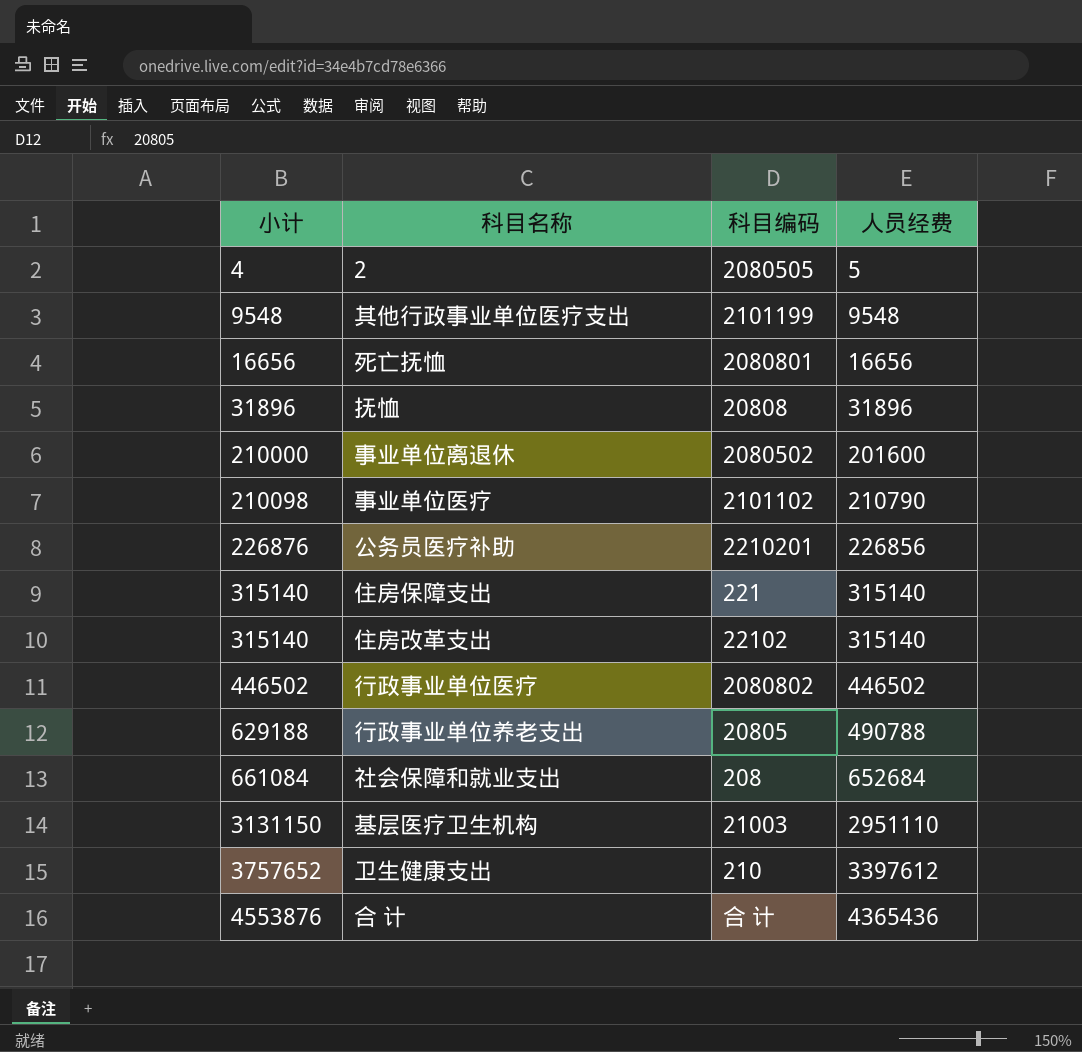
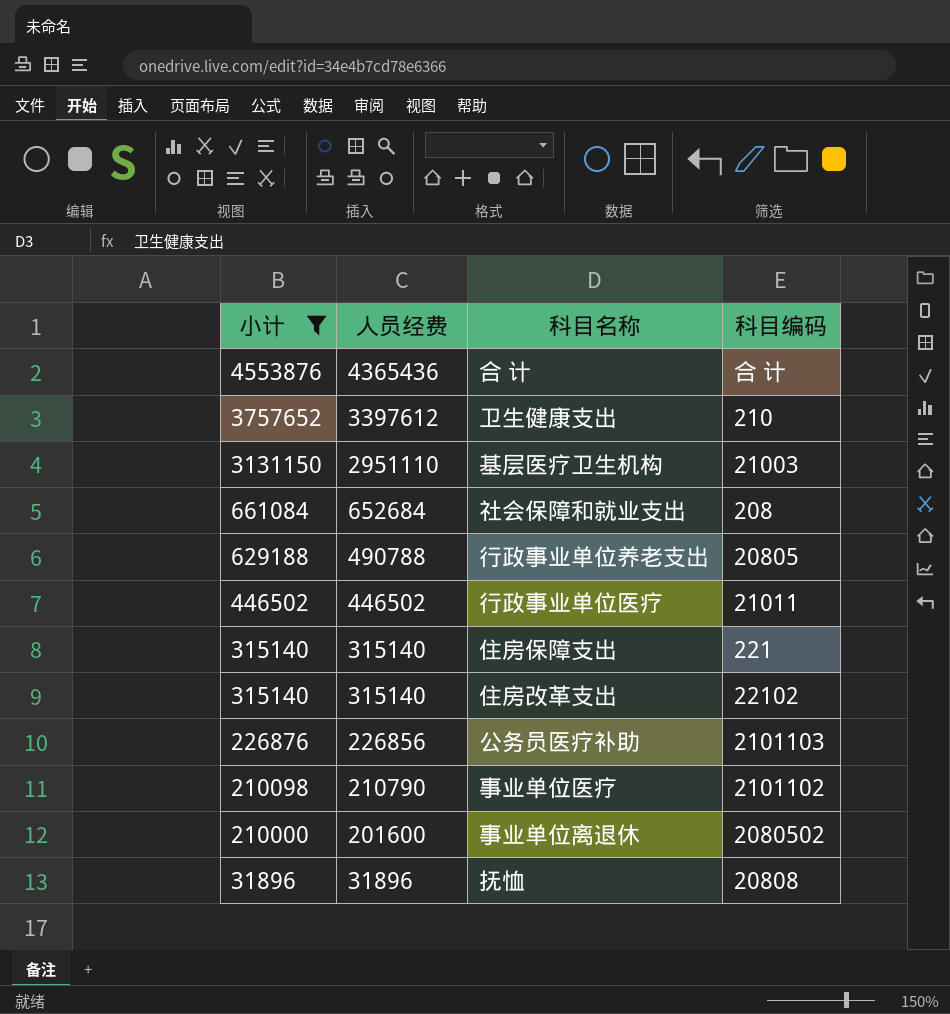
filter: none -> 小计 >= 31896
row order: 小计 ascending -> 小计 descending
column 人员经费 | position: 4 -> 2
行政事业单位医疗 | 科目编码: 2080802 -> 21011
公务员医疗补助 | 科目编码: 2210201 -> 2101103

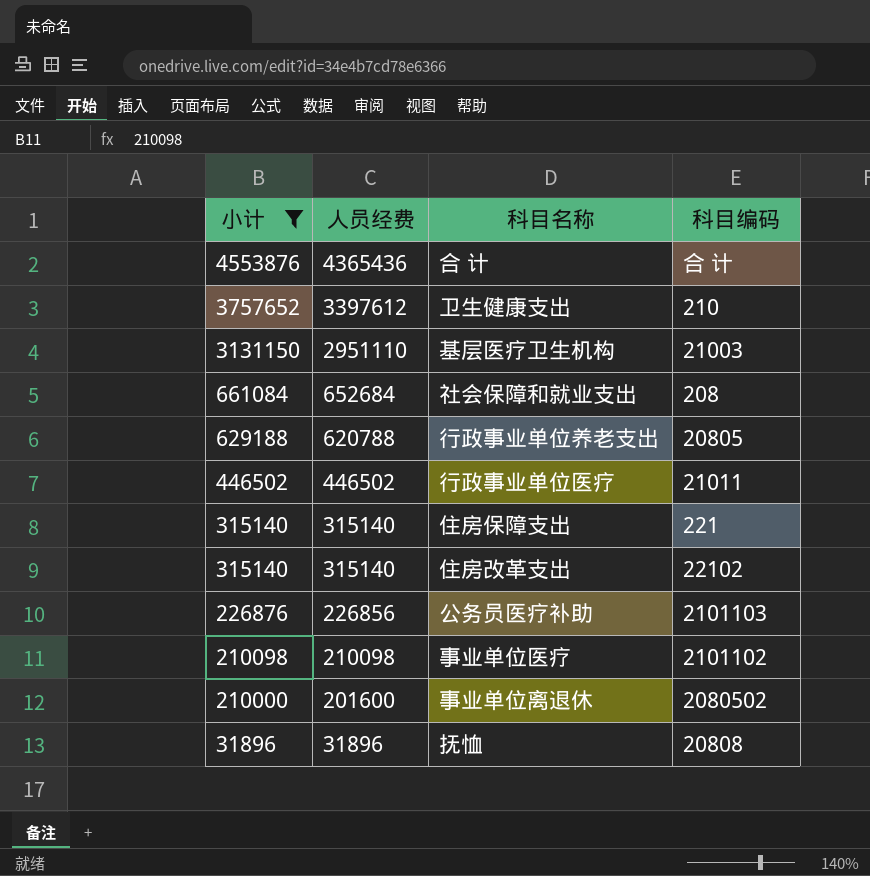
行政事业单位养老支出 | 人员经费: 490788 -> 620788
事业单位医疗 | 人员经费: 210790 -> 210098

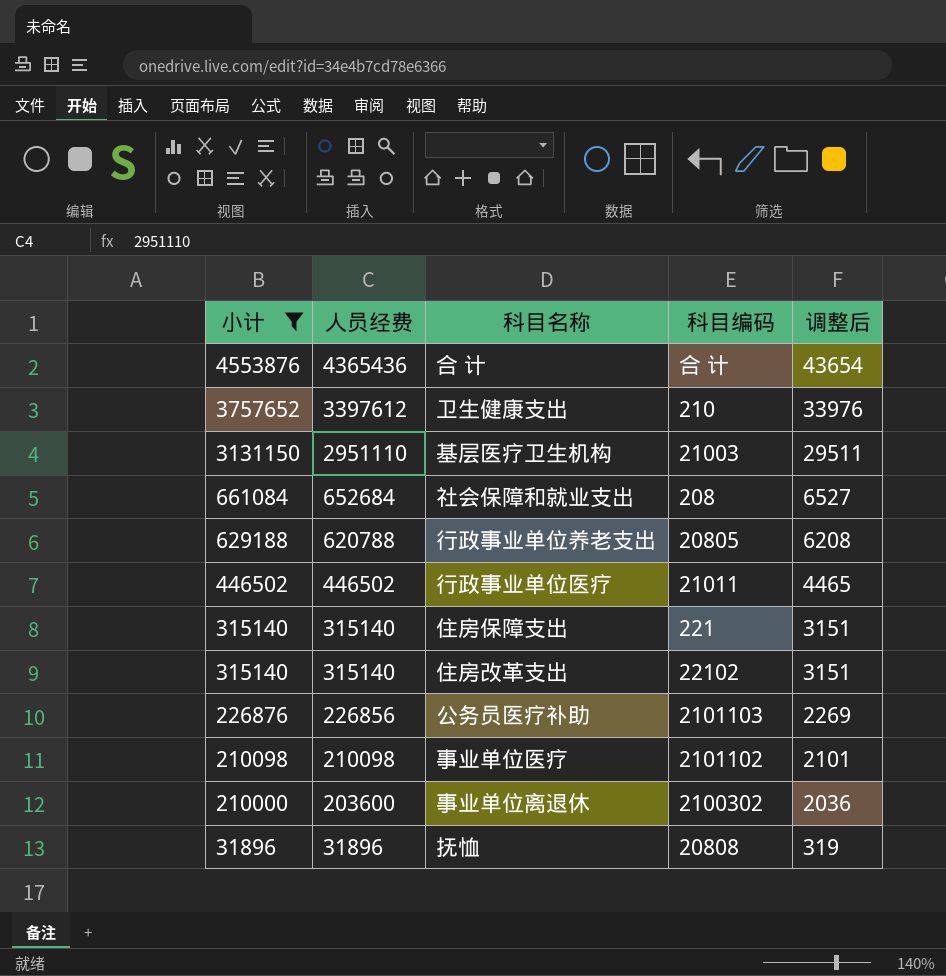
column 调整后 | formula: none -> [人员经费] * 0.01
事业单位离退休 | 人员经费: 201600 -> 203600
事业单位离退休 | 科目编码: 2080502 -> 2100302

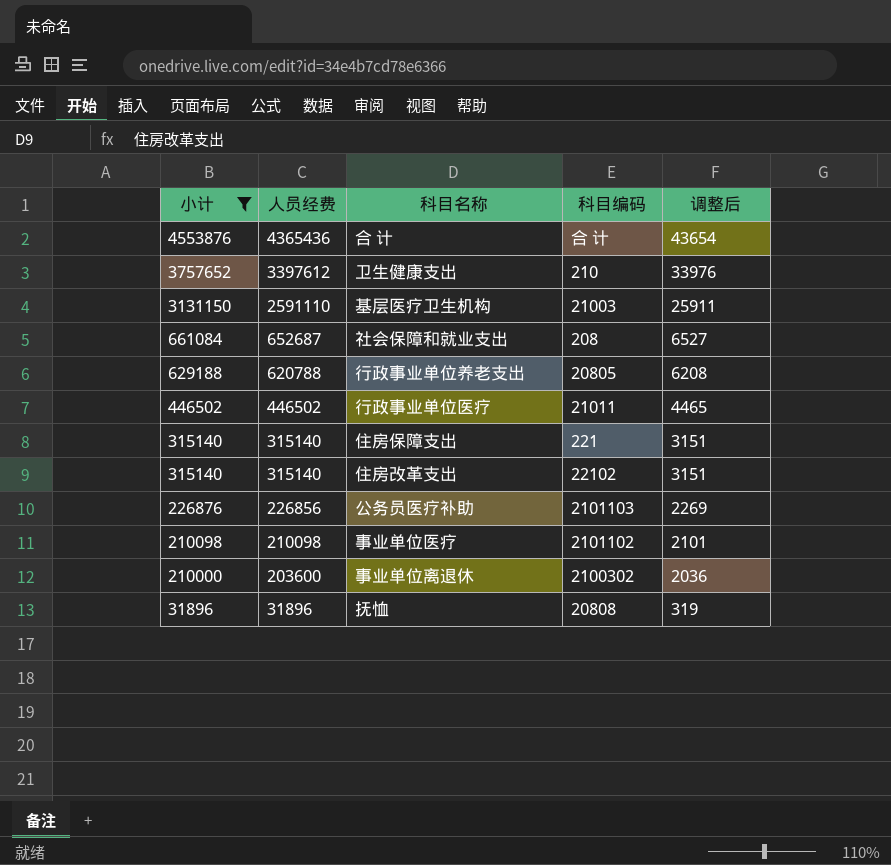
基层医疗卫生机构 | 人员经费: 2951110 -> 2591110
基层医疗卫生机构 | 调整后: 29511 -> 25911
社会保障和就业支出 | 人员经费: 652684 -> 652687

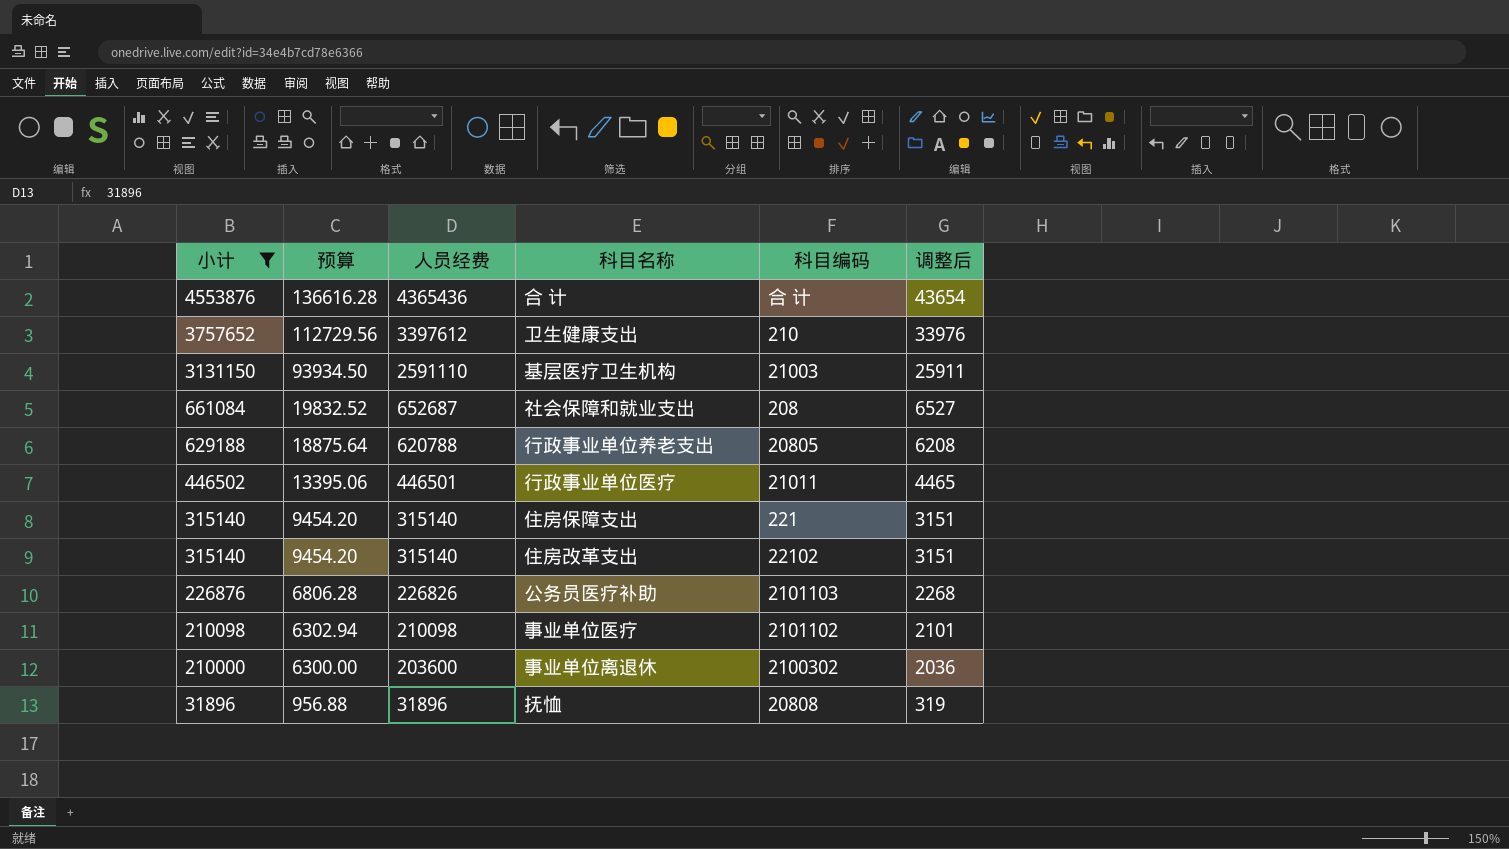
column 预算 | formula: none -> [小计] * 0.03
行政事业单位医疗 | 人员经费: 446502 -> 446501
公务员医疗补助 | 人员经费: 226856 -> 226826
公务员医疗补助 | 调整后: 2269 -> 2268

